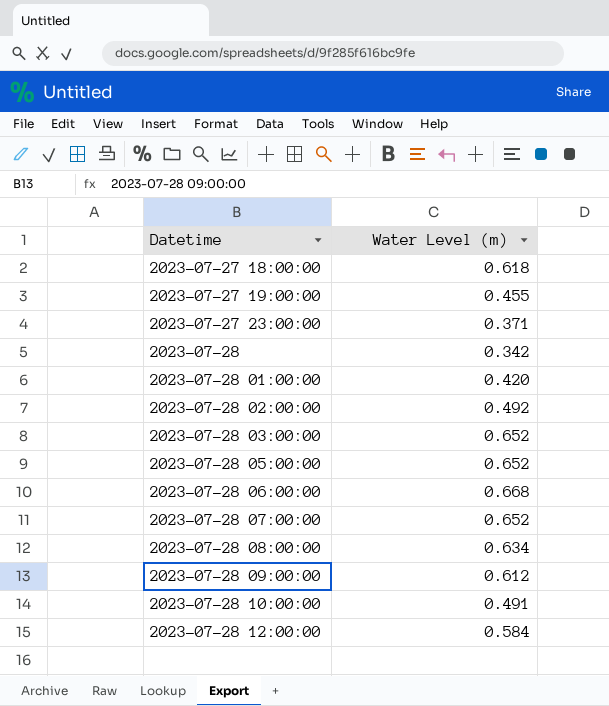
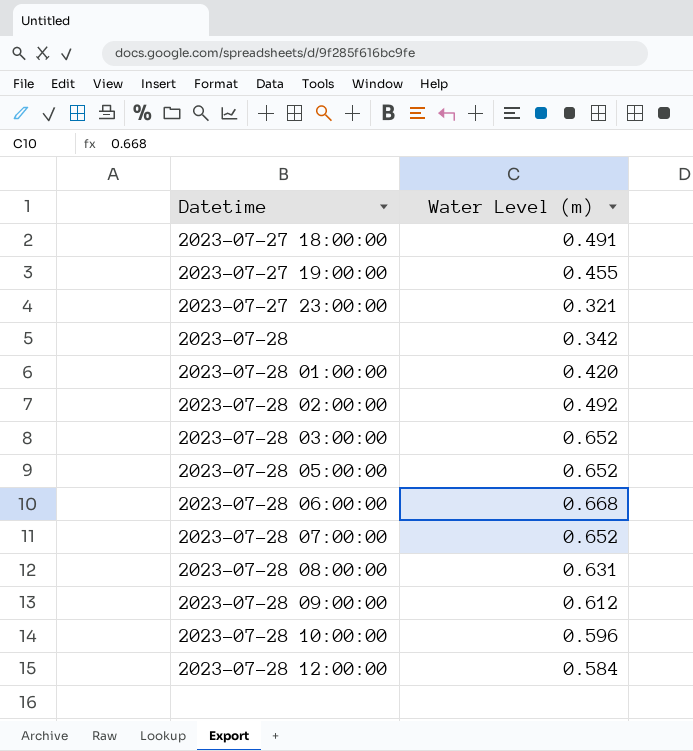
2023-07-27 18:00:00 | Water Level (m): 0.618 -> 0.491
2023-07-27 23:00:00 | Water Level (m): 0.371 -> 0.321
2023-07-28 08:00:00 | Water Level (m): 0.634 -> 0.631
2023-07-28 10:00:00 | Water Level (m): 0.491 -> 0.596

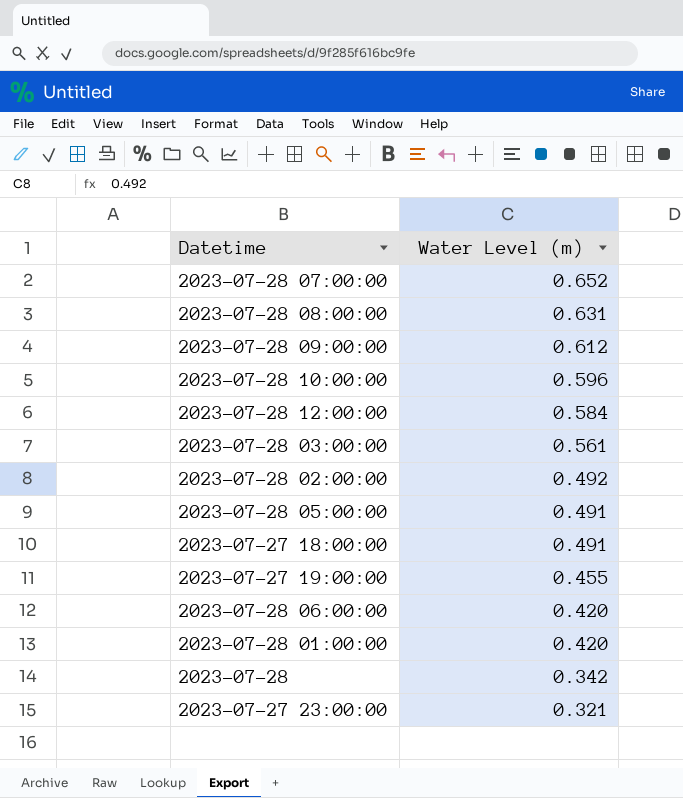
row order: Datetime ascending -> Water Level (m) descending
2023-07-28 03:00:00 | Water Level (m): 0.652 -> 0.561
2023-07-28 05:00:00 | Water Level (m): 0.652 -> 0.491
2023-07-28 06:00:00 | Water Level (m): 0.668 -> 0.420

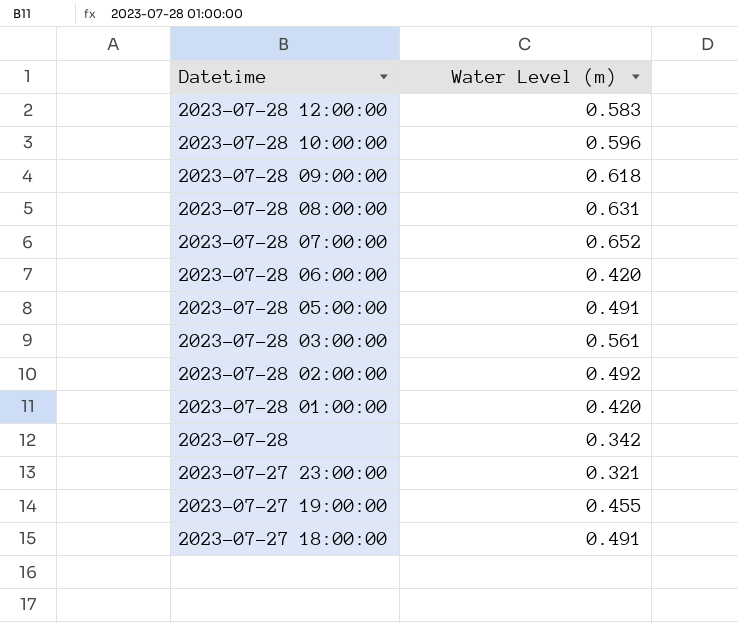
row order: Water Level (m) descending -> Datetime descending
2023-07-28 12:00:00 | Water Level (m): 0.584 -> 0.583
2023-07-28 09:00:00 | Water Level (m): 0.612 -> 0.618

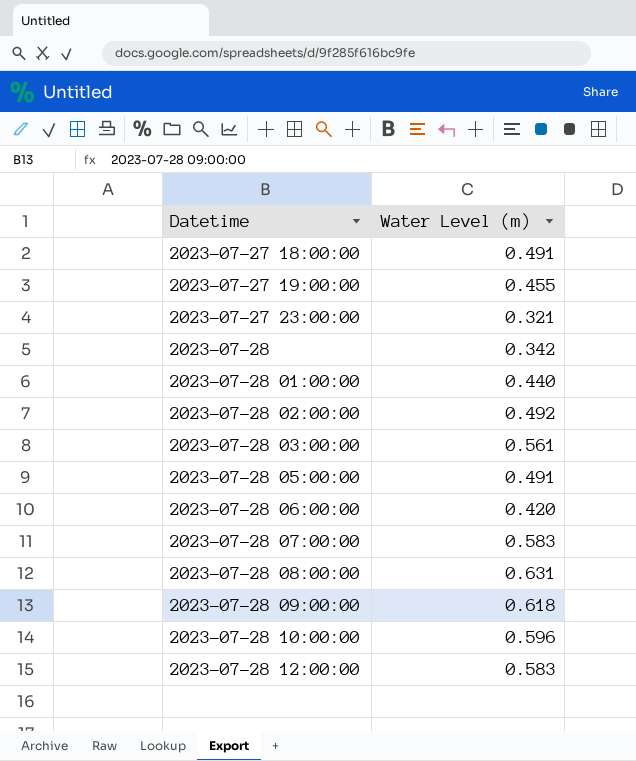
row order: Datetime descending -> Datetime ascending
2023-07-28 01:00:00 | Water Level (m): 0.420 -> 0.440
2023-07-28 07:00:00 | Water Level (m): 0.652 -> 0.583

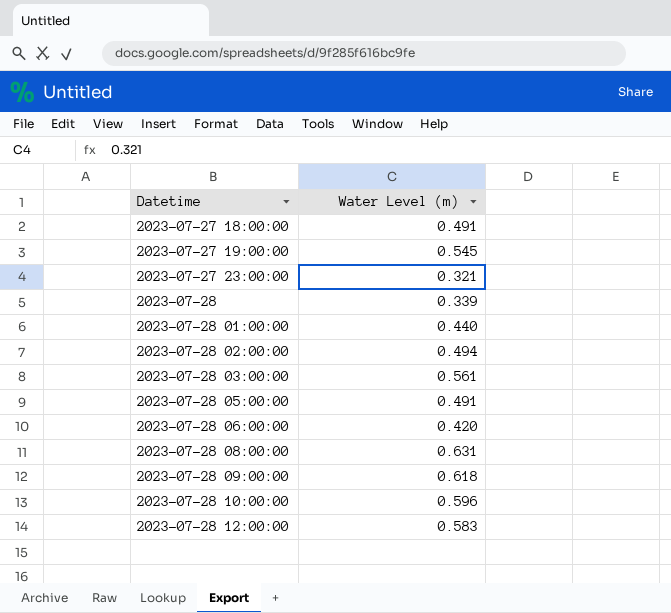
row 2023-07-28 07:00:00: 0.583 -> none
2023-07-27 19:00:00 | Water Level (m): 0.455 -> 0.545
2023-07-28 | Water Level (m): 0.342 -> 0.339
2023-07-28 02:00:00 | Water Level (m): 0.492 -> 0.494

